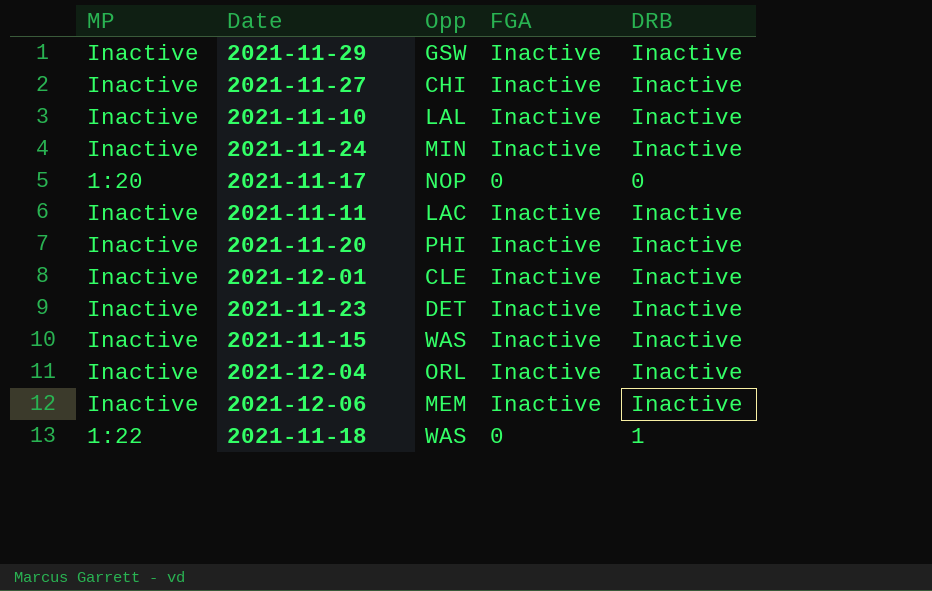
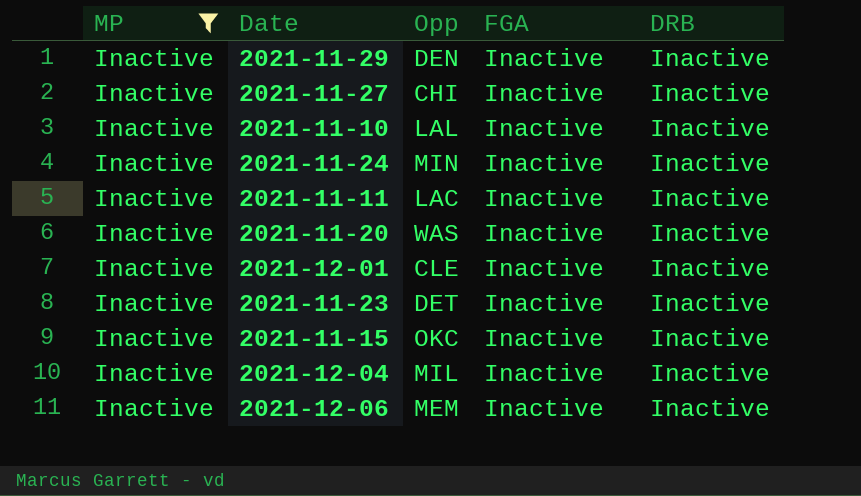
filter: none -> MP = Inactive
2021-11-29 | Opp: GSW -> DEN
2021-11-20 | Opp: PHI -> WAS
2021-11-15 | Opp: WAS -> OKC
2021-12-04 | Opp: ORL -> MIL

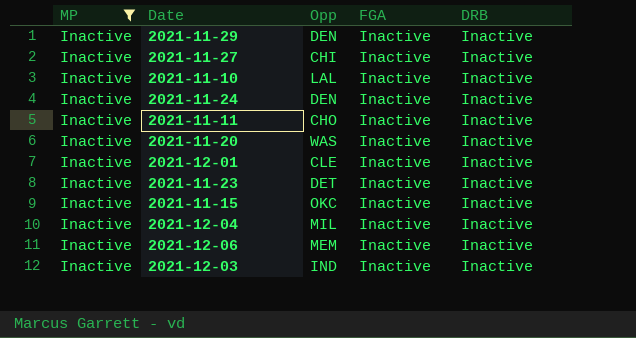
2021-11-24 | Opp: MIN -> DEN
2021-11-11 | Opp: LAC -> CHO
row 2021-12-03: none -> Inactive | IND | Inactive | Inactive

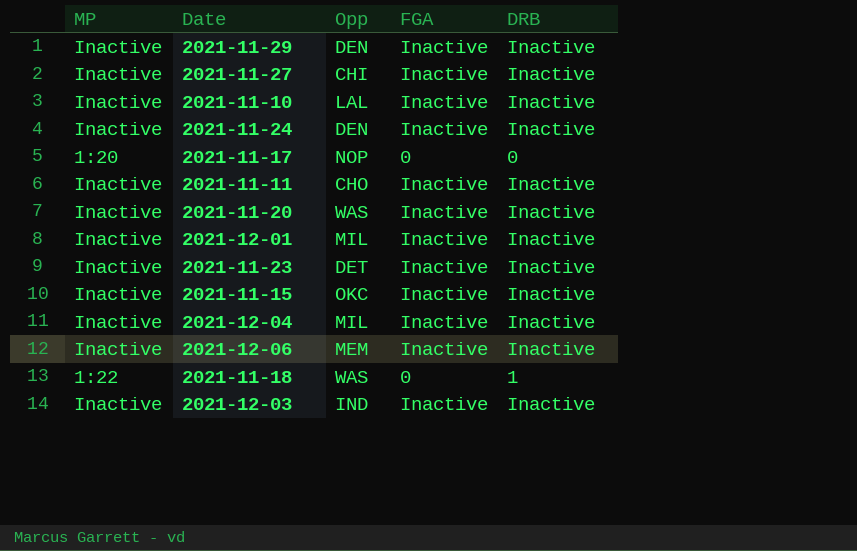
filter: MP = Inactive -> none
2021-12-01 | Opp: CLE -> MIL

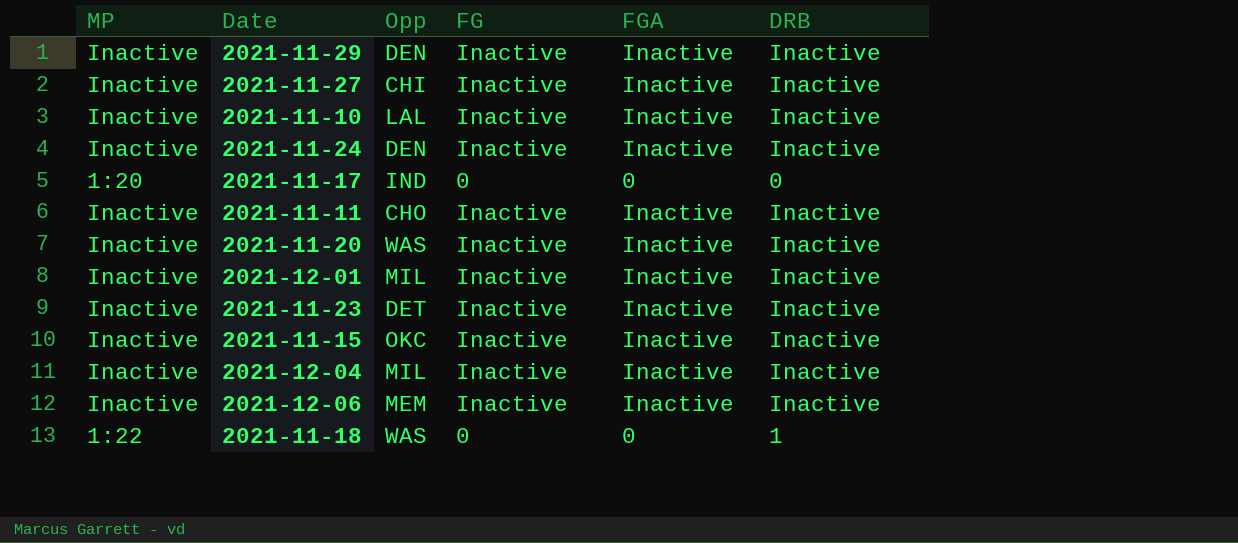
column FG | position: none -> 4
row 2021-12-03: Inactive | IND | Inactive | Inactive -> none
2021-11-17 | Opp: NOP -> IND

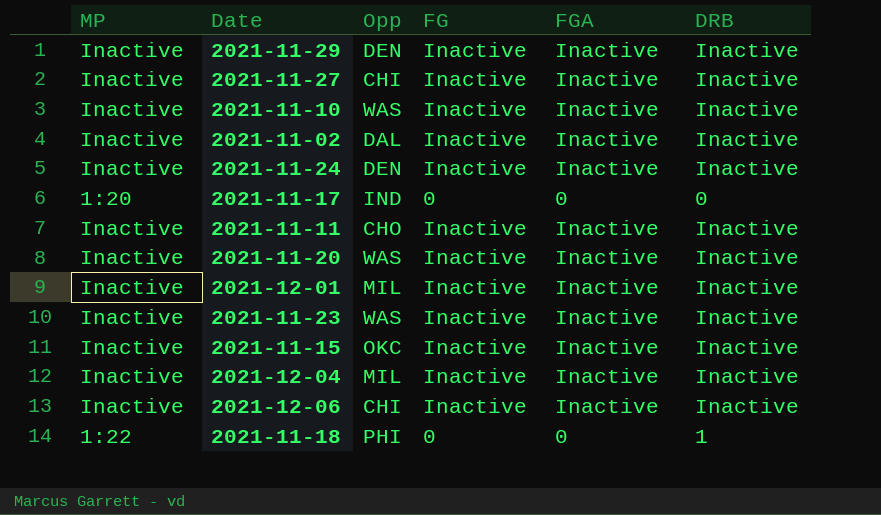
2021-11-10 | Opp: LAL -> WAS
row 2021-11-02: none -> Inactive | DAL | Inactive | Inactive | Inactive
2021-11-23 | Opp: DET -> WAS
2021-12-06 | Opp: MEM -> CHI
2021-11-18 | Opp: WAS -> PHI

